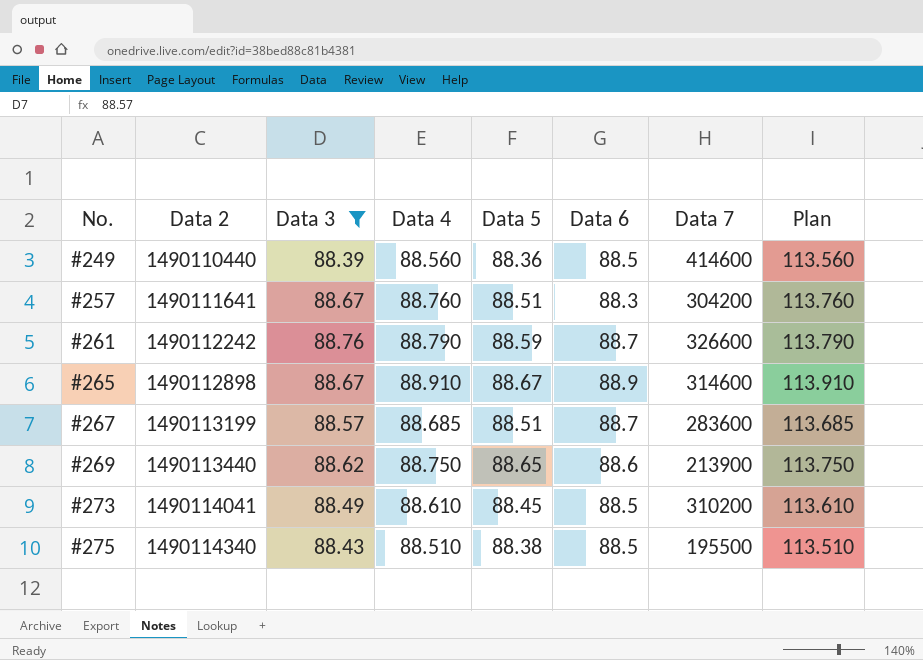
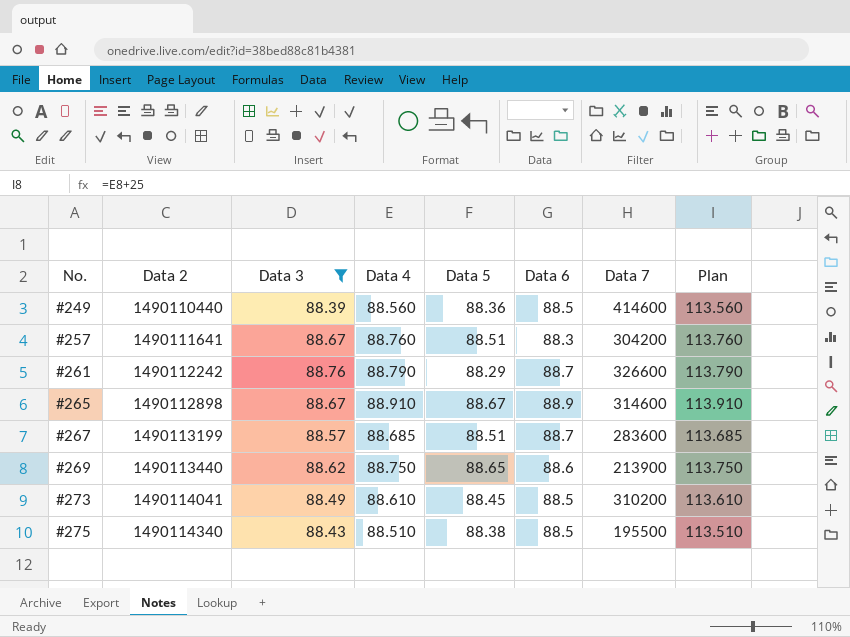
#261 | Data 5: 88.59 -> 88.29

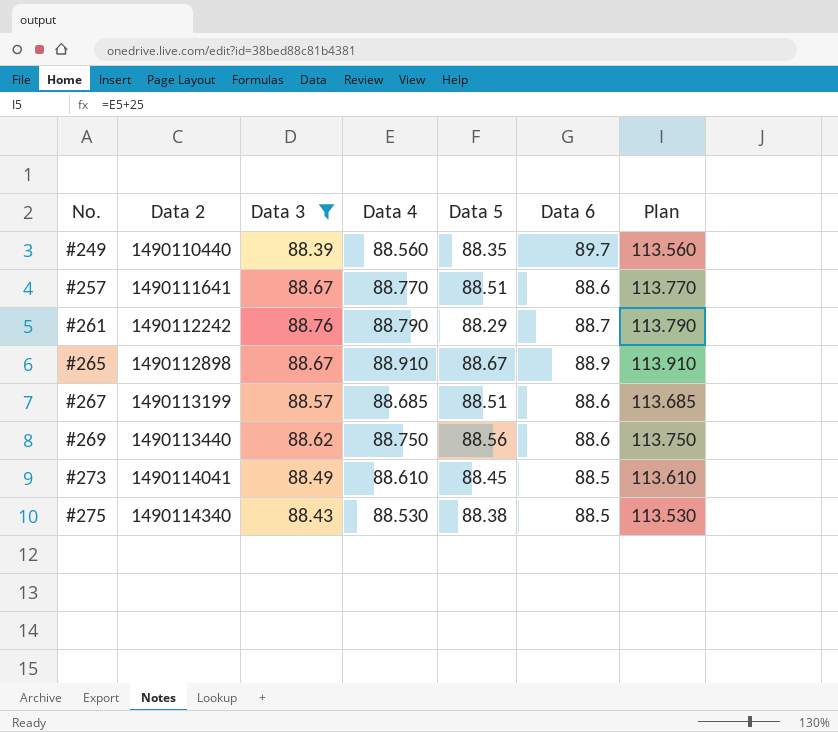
column Data 7 | position: 7 -> none
#249 | Data 5: 88.36 -> 88.35
#249 | Data 6: 88.5 -> 89.7
#257 | Data 4: 88.760 -> 88.770
#257 | Data 6: 88.3 -> 88.6
#257 | Plan: 113.760 -> 113.770
#267 | Data 6: 88.7 -> 88.6
#269 | Data 5: 88.65 -> 88.56
#275 | Data 4: 88.510 -> 88.530
#275 | Plan: 113.510 -> 113.530

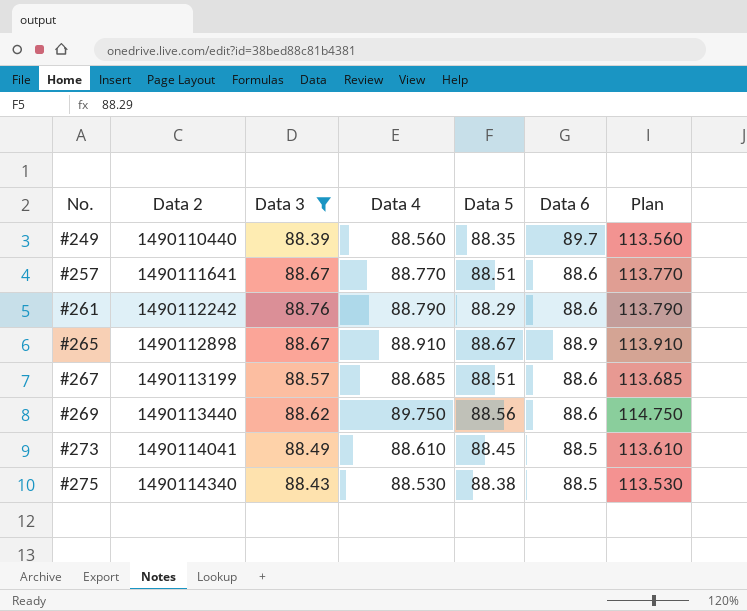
#261 | Data 6: 88.7 -> 88.6
#269 | Data 4: 88.750 -> 89.750
#269 | Plan: 113.750 -> 114.750

